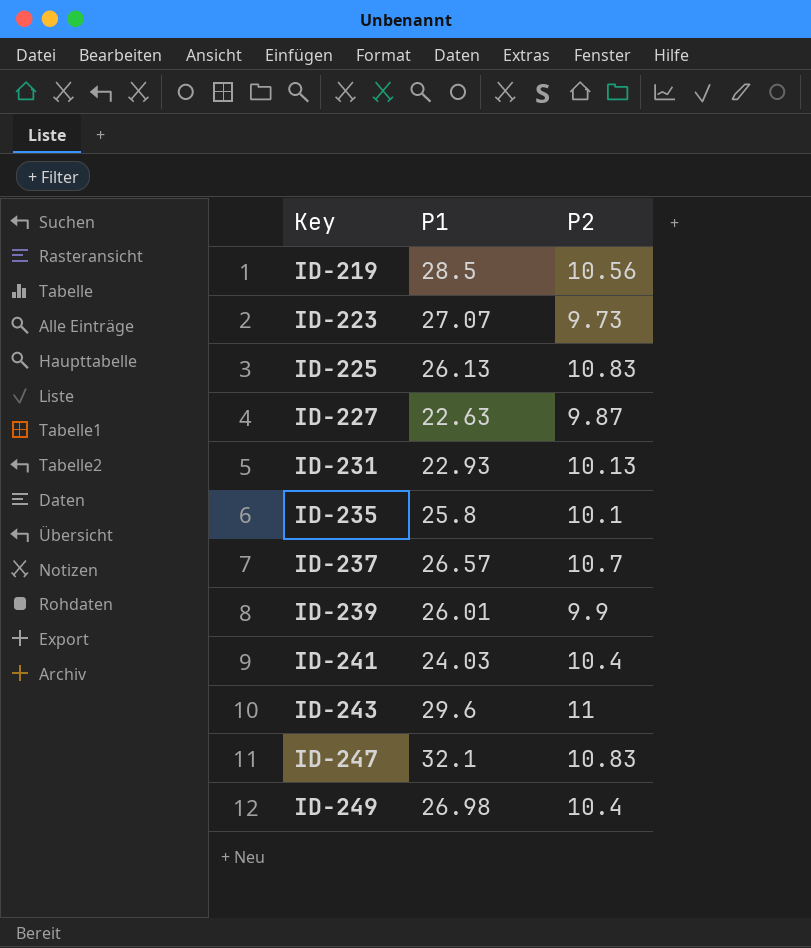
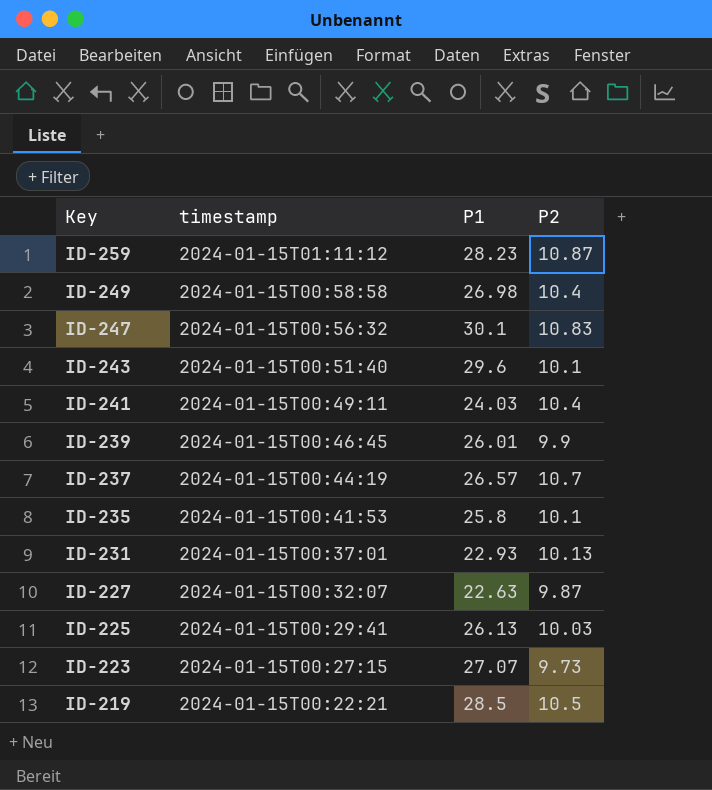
row order: Key ascending -> Key descending
column timestamp | position: none -> 2
row ID-259: none -> 2024-01-15T01:11:12 | 28.23 | 10.87
ID-247 | P1: 32.1 -> 30.1
ID-243 | P2: 11 -> 10.1
ID-225 | P2: 10.83 -> 10.03
ID-219 | P2: 10.56 -> 10.5

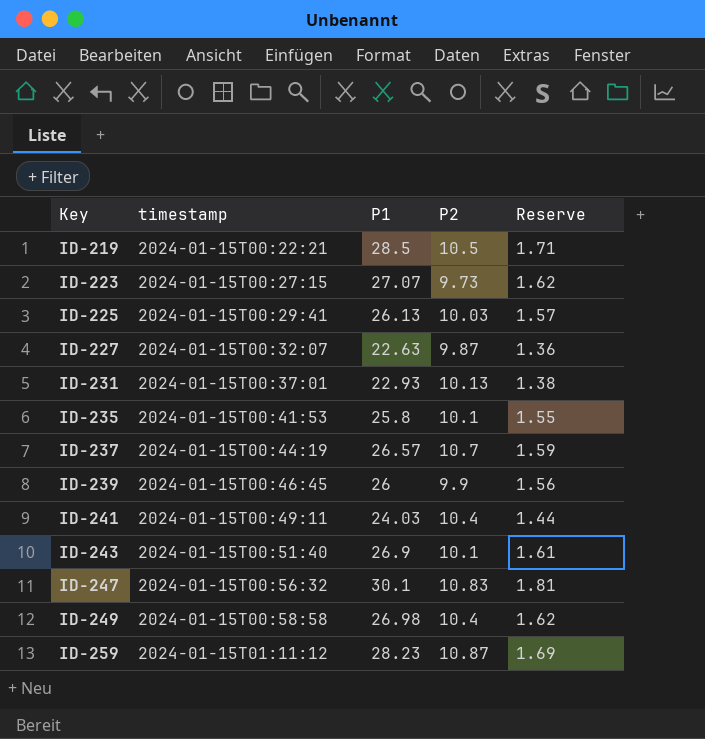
row order: Key descending -> Key ascending
column Reserve | formula: none -> [P1] * 0.06
ID-239 | P1: 26.01 -> 26
ID-243 | P1: 29.6 -> 26.9

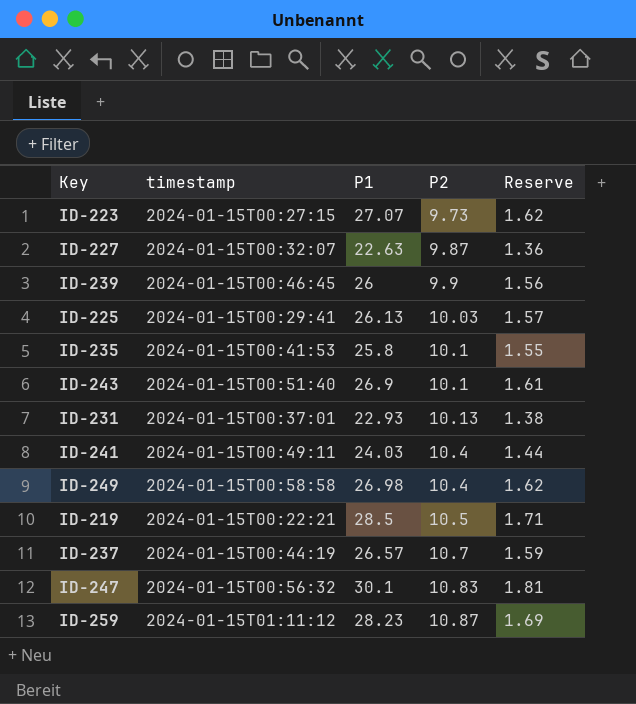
row order: Key ascending -> P2 ascending

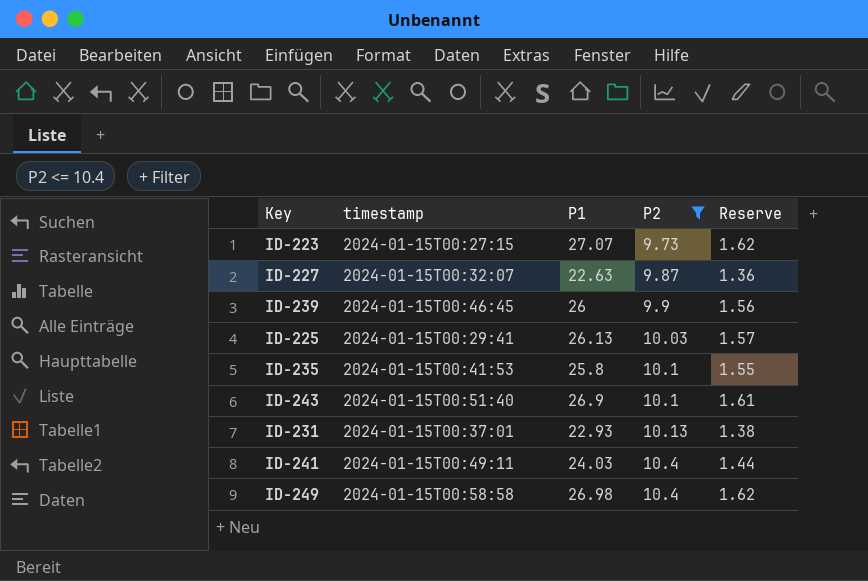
filter: none -> P2 <= 10.4

